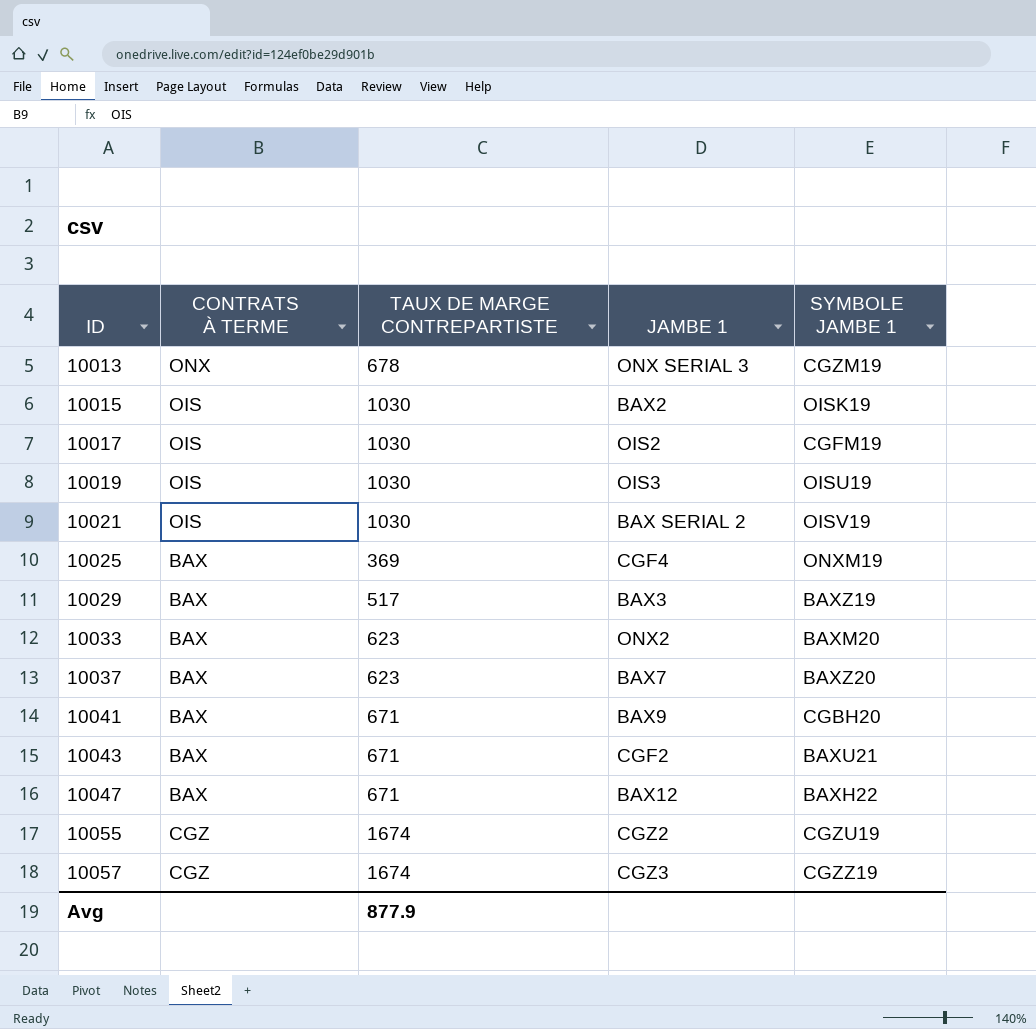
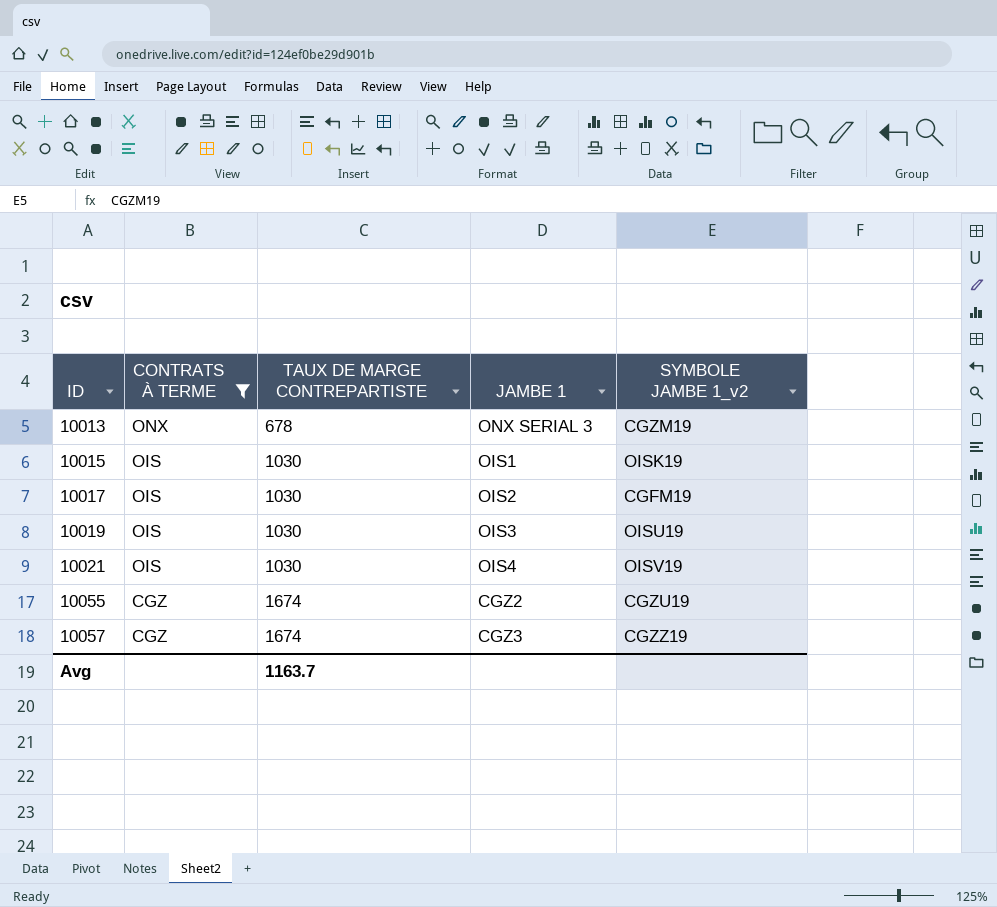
filter: none -> CONTRATS À TERME != BAX
column name: SYMBOLE JAMBE 1 -> SYMBOLE JAMBE 1_v2
10015 | JAMBE 1: BAX2 -> OIS1
10021 | JAMBE 1: BAX SERIAL 2 -> OIS4
Avg | TAUX DE MARGE CONTREPARTISTE: 877.9 -> 1163.7

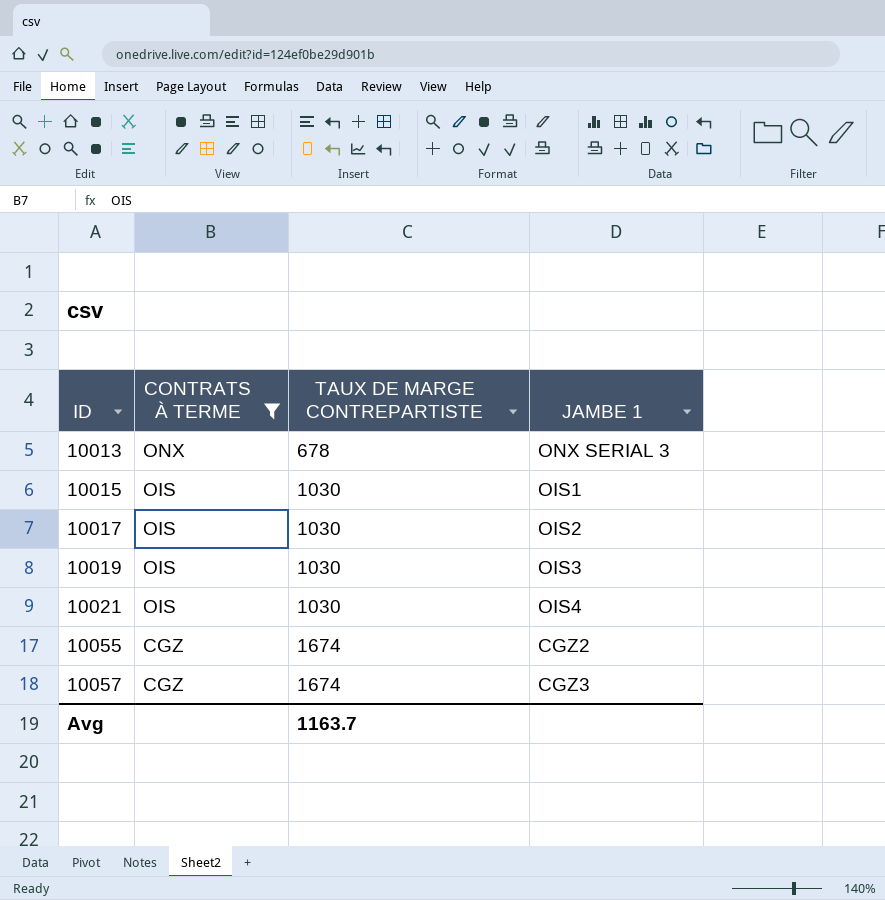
column SYMBOLE JAMBE 1_v2 | position: 5 -> none

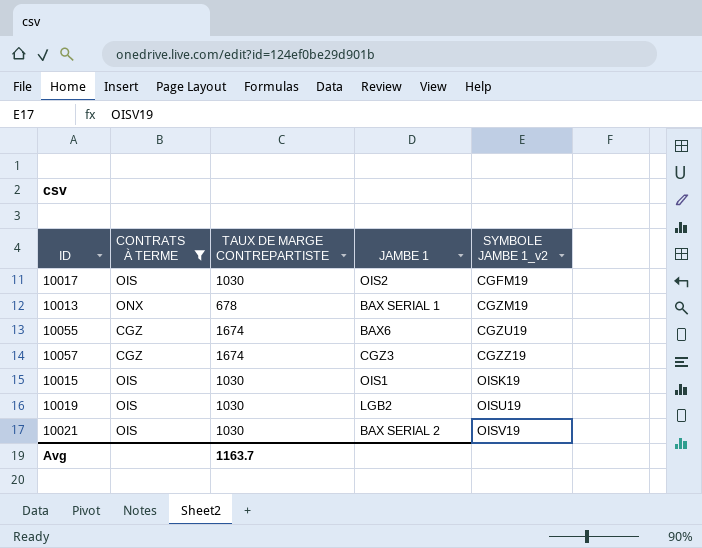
row order: ID ascending -> SYMBOLE JAMBE 1_v2 ascending
column SYMBOLE JAMBE 1_v2 | position: none -> 5
10013 | JAMBE 1: ONX SERIAL 3 -> BAX SERIAL 1
10055 | JAMBE 1: CGZ2 -> BAX6
10019 | JAMBE 1: OIS3 -> LGB2
10021 | JAMBE 1: OIS4 -> BAX SERIAL 2

